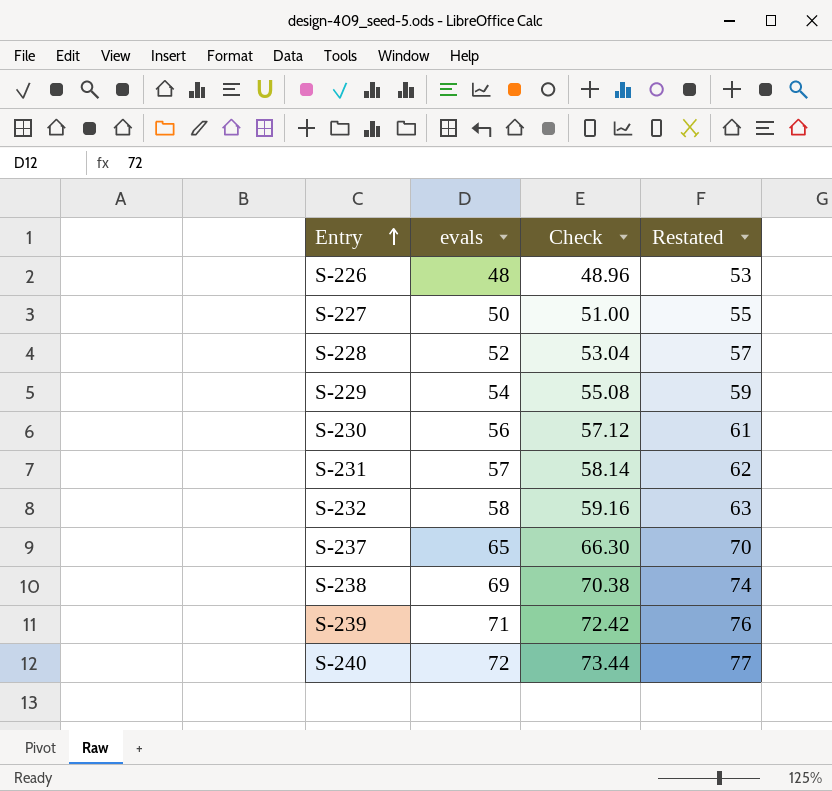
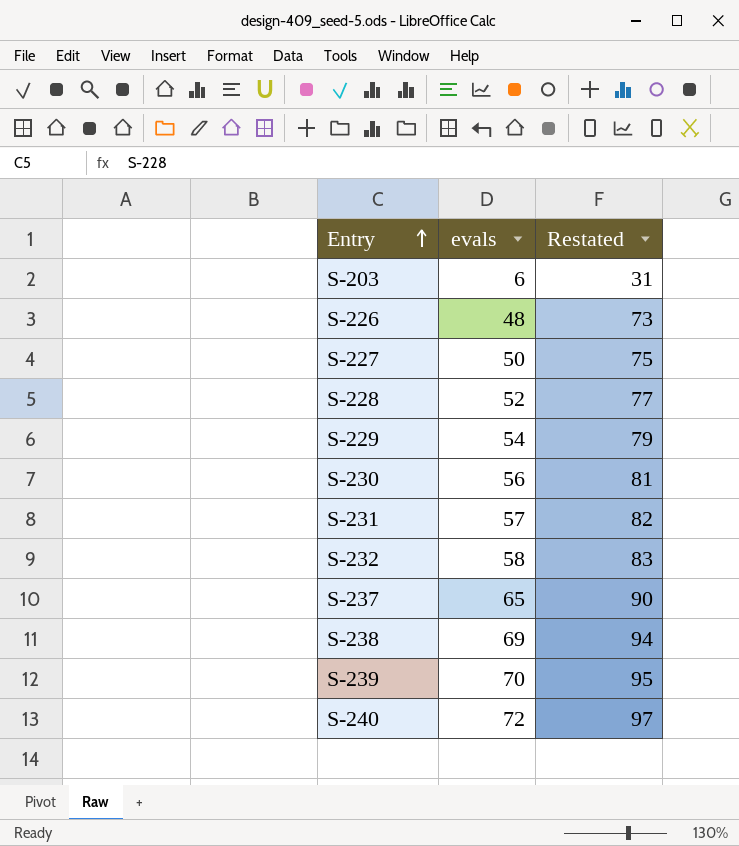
column Check | formula: [evals] * 1.02 -> none
column Restated | formula: [evals] + 5 -> [evals] + 25
row S-203: none -> 6 | 31
S-239 | evals: 71 -> 70

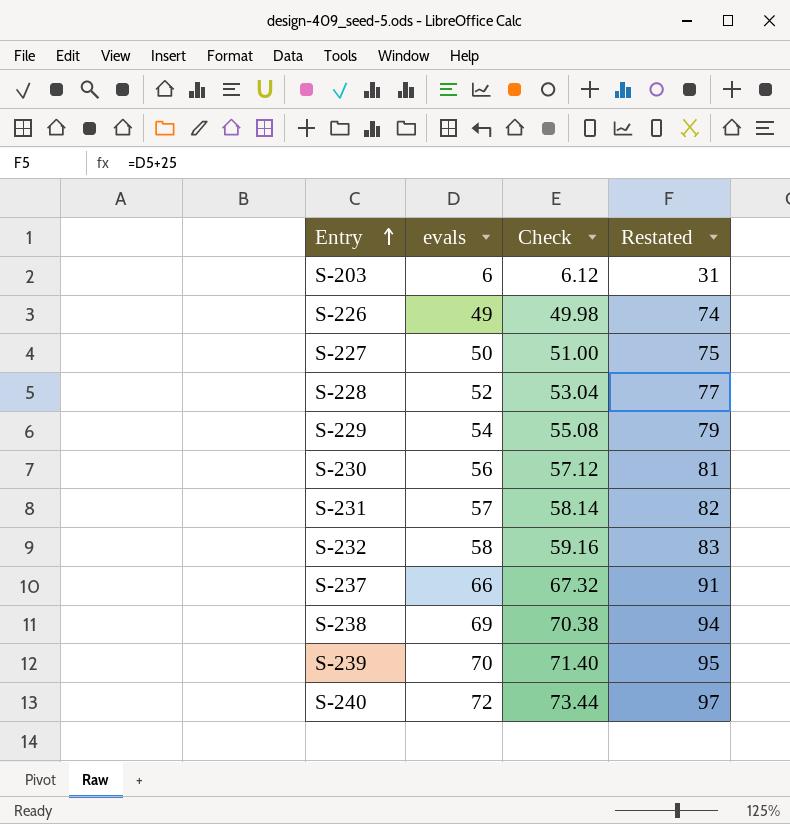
column Check | formula: none -> [evals] * 1.02
S-226 | evals: 48 -> 49
S-226 | Restated: 73 -> 74
S-237 | evals: 65 -> 66
S-237 | Restated: 90 -> 91

